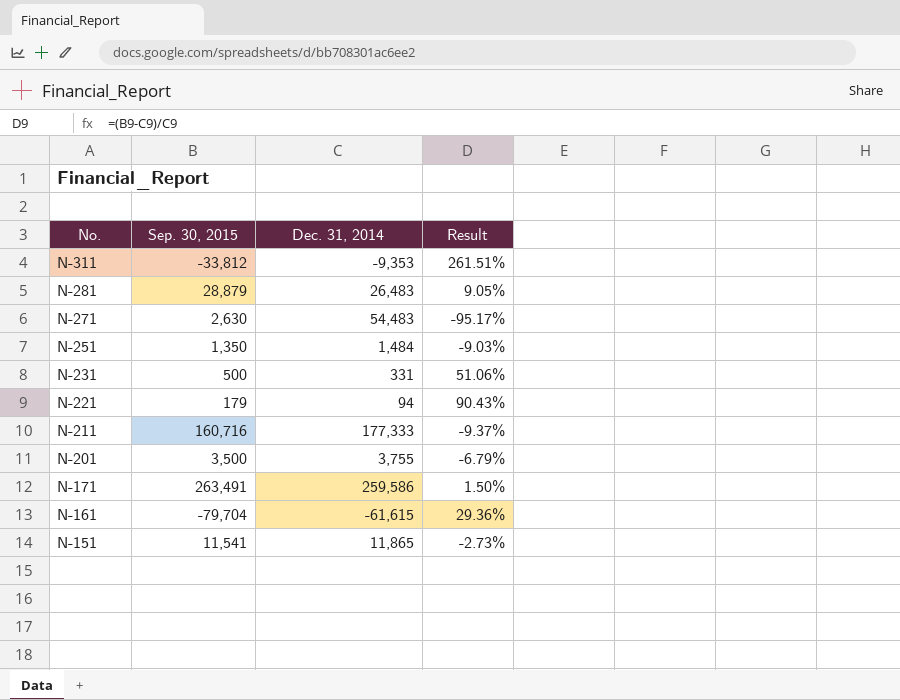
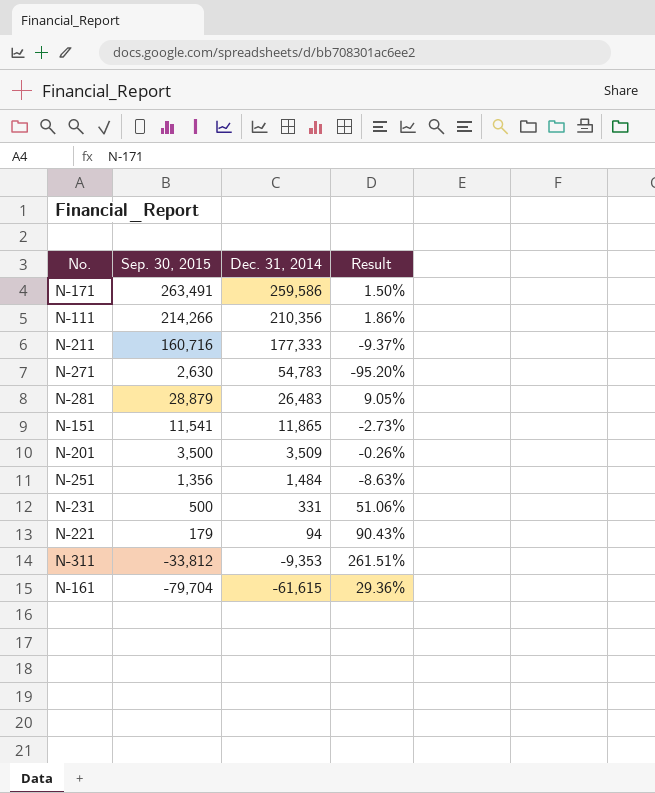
row order: No. descending -> Dec. 31, 2014 descending
row N-111: none -> 214,266 | 210,356 | 1.86%
N-271 | Dec. 31, 2014: 54,483 -> 54,783
N-271 | Result: -95.17% -> -95.20%
N-201 | Dec. 31, 2014: 3,755 -> 3,509
N-201 | Result: -6.79% -> -0.26%
N-251 | Sep. 30, 2015: 1,350 -> 1,356
N-251 | Result: -9.03% -> -8.63%

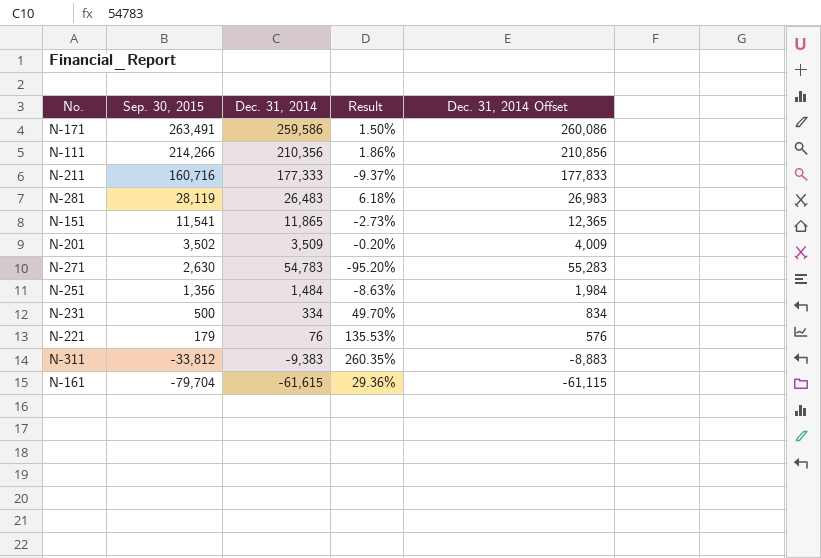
row order: Dec. 31, 2014 descending -> Sep. 30, 2015 descending
column Dec. 31, 2014 Offset | formula: none -> [Dec. 31, 2014] + 500
N-281 | Sep. 30, 2015: 28,879 -> 28,119
N-281 | Result: 9.05% -> 6.18%
N-201 | Sep. 30, 2015: 3,500 -> 3,502
N-201 | Result: -0.26% -> -0.20%
N-231 | Dec. 31, 2014: 331 -> 334
N-231 | Result: 51.06% -> 49.70%
N-221 | Dec. 31, 2014: 94 -> 76
N-221 | Result: 90.43% -> 135.53%
N-311 | Dec. 31, 2014: -9,353 -> -9,383
N-311 | Result: 261.51% -> 260.35%

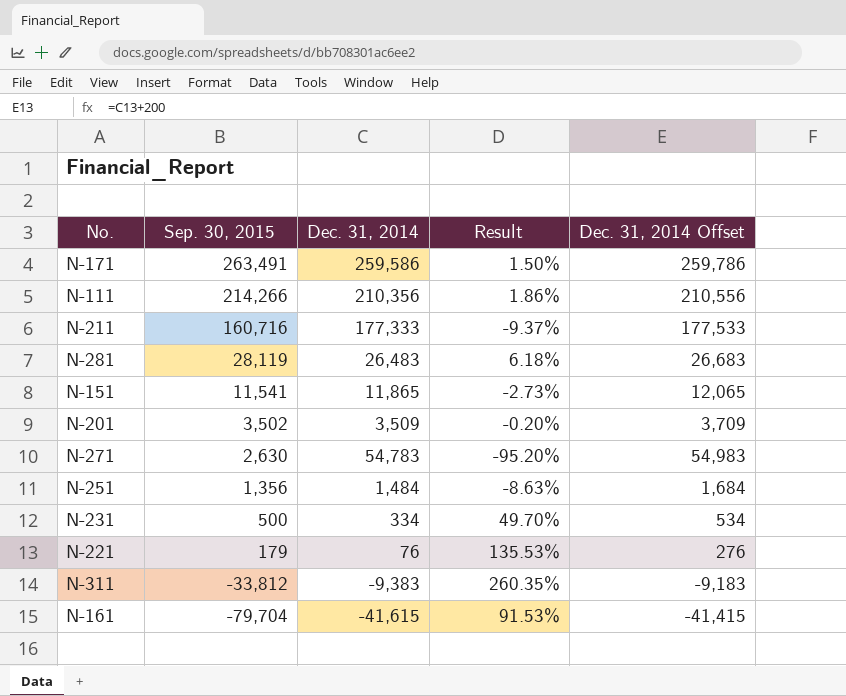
column Dec. 31, 2014 Offset | formula: [Dec. 31, 2014] + 500 -> [Dec. 31, 2014] + 200
N-161 | Dec. 31, 2014: -61,615 -> -41,615
N-161 | Result: 29.36% -> 91.53%

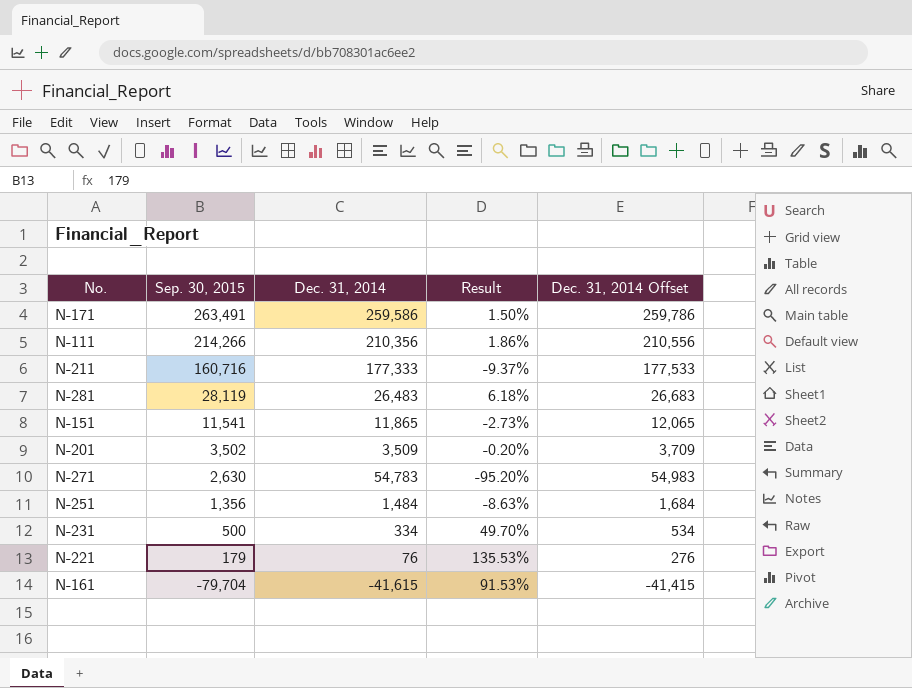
row N-311: -33,812 | -9,383 | 260.35% | -9,183 -> none

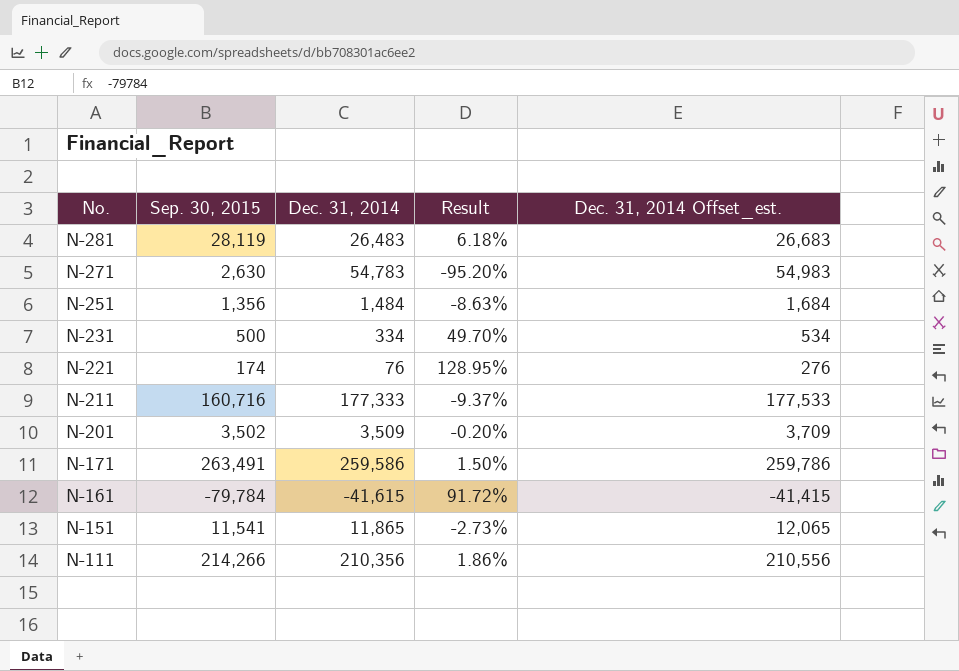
row order: Sep. 30, 2015 descending -> No. descending
column name: Dec. 31, 2014 Offset -> Dec. 31, 2014 Offset_est.
N-221 | Sep. 30, 2015: 179 -> 174
N-221 | Result: 135.53% -> 128.95%
N-161 | Sep. 30, 2015: -79,704 -> -79,784
N-161 | Result: 91.53% -> 91.72%

